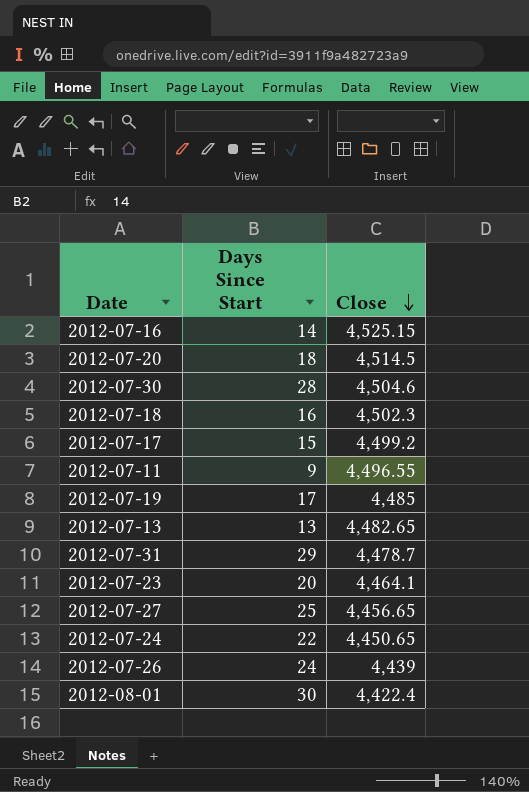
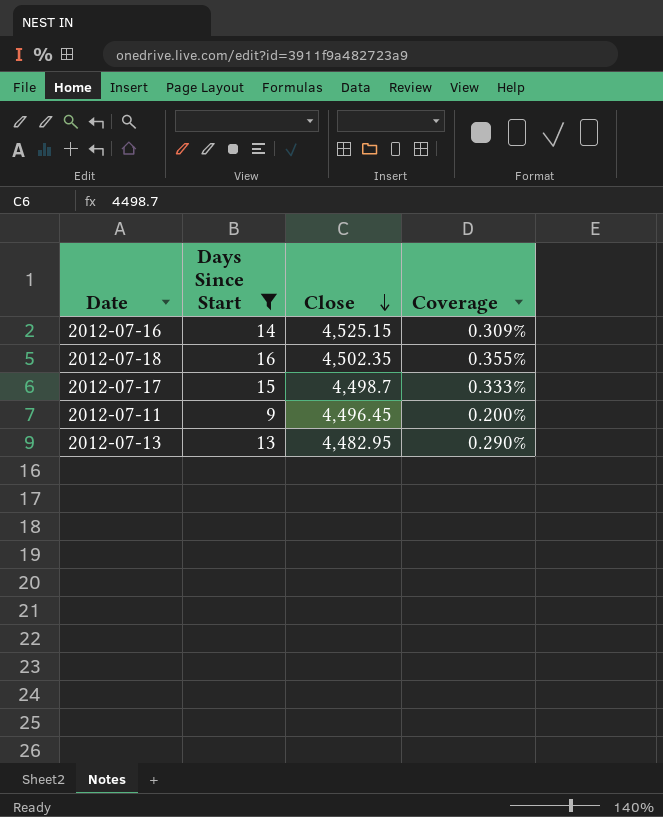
filter: none -> Days Since Start <= 16
column Coverage | formula: none -> [Days Since Start] / [Close]
2012-07-18 | Close: 4,502.3 -> 4,502.35
2012-07-17 | Close: 4,499.2 -> 4,498.7
2012-07-11 | Close: 4,496.55 -> 4,496.45
2012-07-13 | Close: 4,482.65 -> 4,482.95

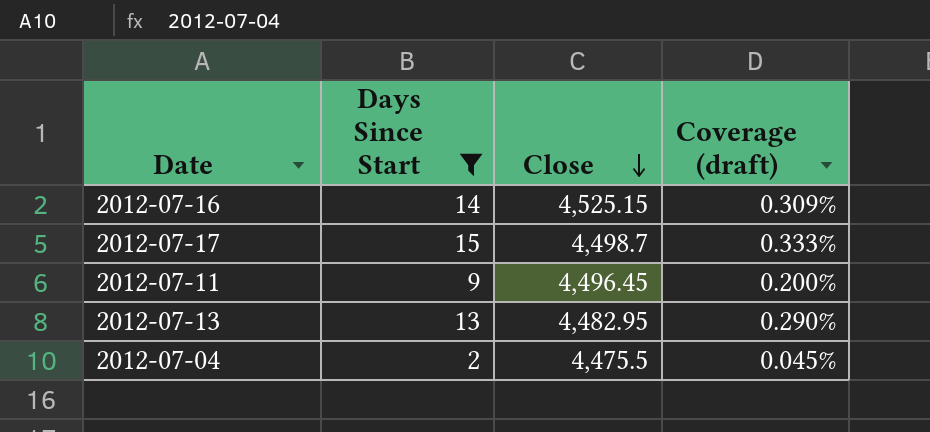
column name: Coverage -> Coverage (draft)
row 2012-07-18: 16 | 4,502.35 | 0.355% -> none
row 2012-07-04: none -> 2 | 4,475.5 | 0.045%

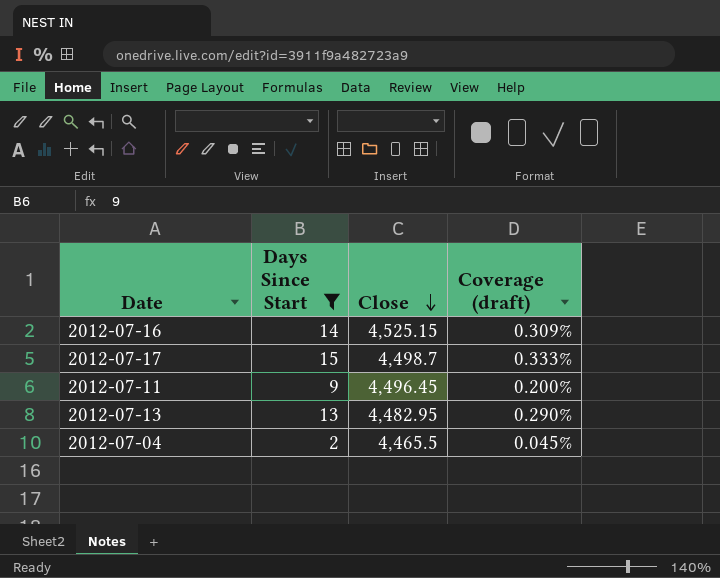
2012-07-04 | Close: 4,475.5 -> 4,465.5

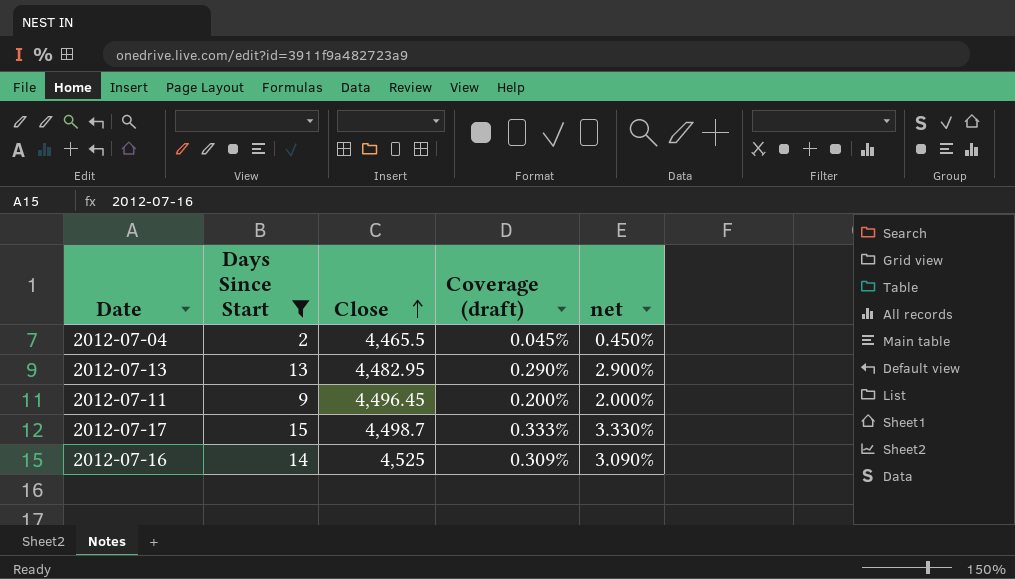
row order: Close descending -> Close ascending
column net | formula: none -> [Coverage (draft)] * 10
2012-07-16 | Close: 4,525.15 -> 4,525

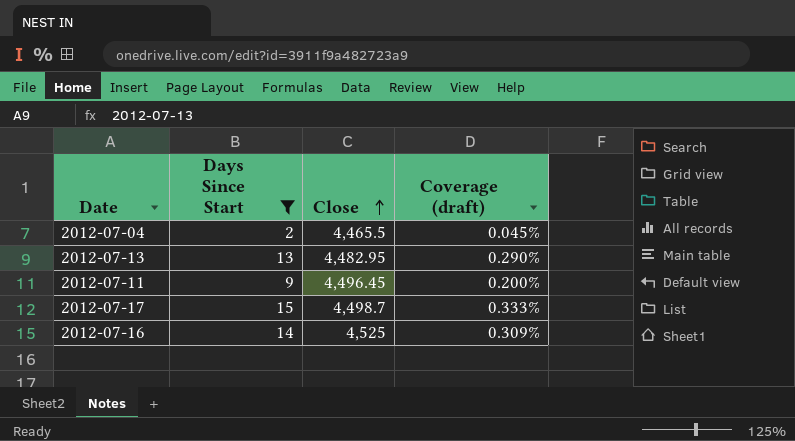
column net | formula: [Coverage (draft)] * 10 -> none

